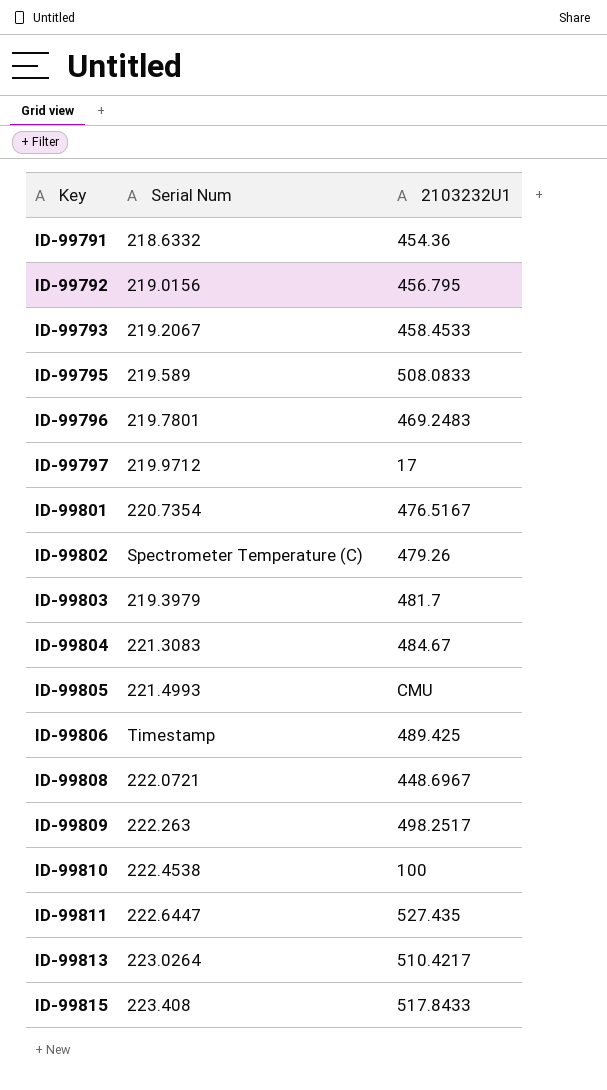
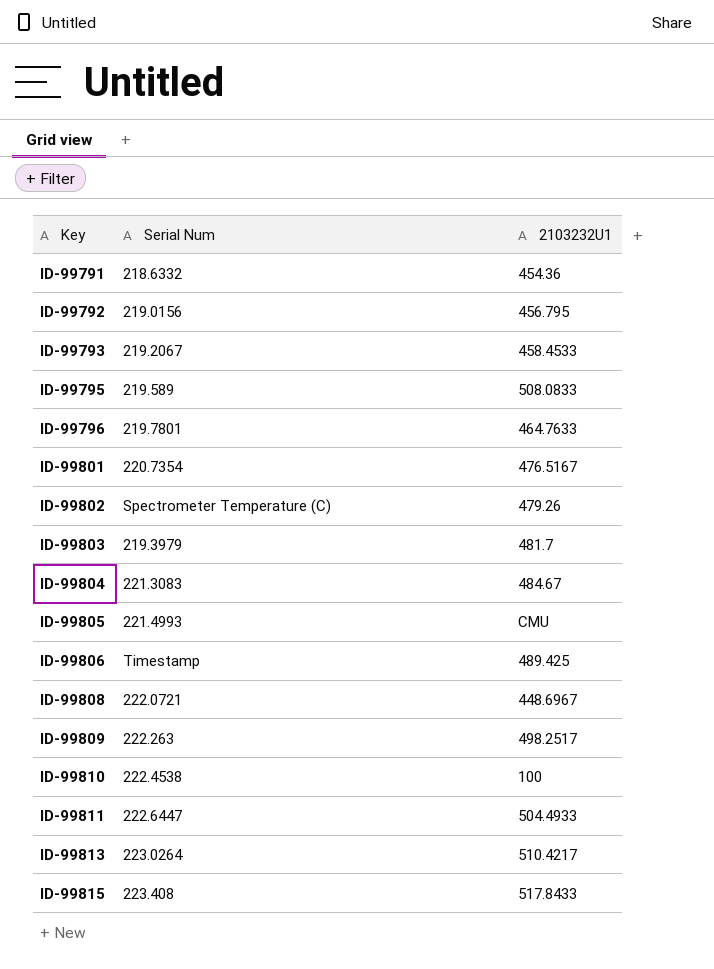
row ID-99797: 219.9712 | 17 -> none
ID-99796 | 2103232U1: 469.2483 -> 464.7633
ID-99811 | 2103232U1: 527.435 -> 504.4933

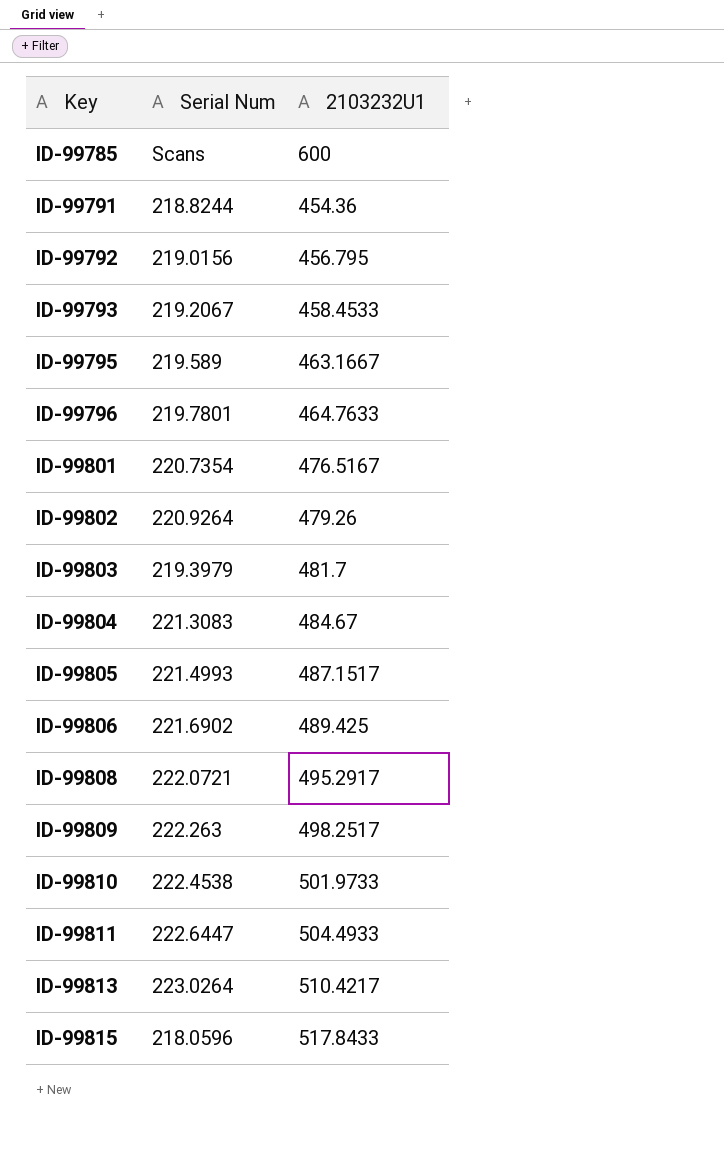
row ID-99785: none -> Scans | 600
ID-99791 | Serial Num: 218.6332 -> 218.8244
ID-99795 | 2103232U1: 508.0833 -> 463.1667
ID-99802 | Serial Num: Spectrometer Temperature (C) -> 220.9264
ID-99805 | 2103232U1: CMU -> 487.1517
ID-99806 | Serial Num: Timestamp -> 221.6902
ID-99808 | 2103232U1: 448.6967 -> 495.2917
ID-99810 | 2103232U1: 100 -> 501.9733
ID-99815 | Serial Num: 223.408 -> 218.0596

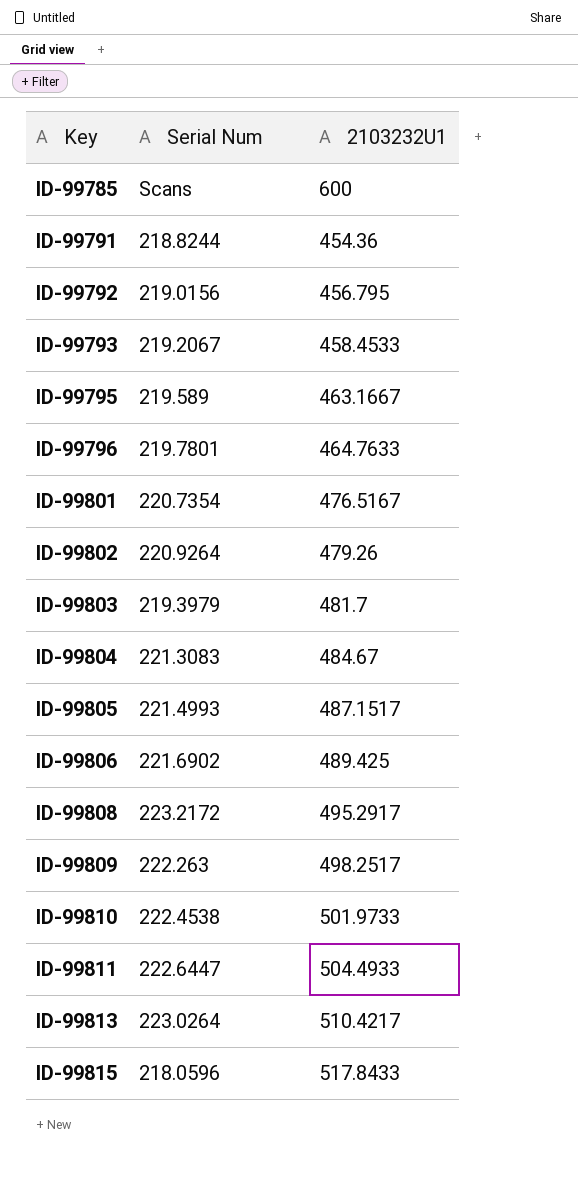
ID-99808 | Serial Num: 222.0721 -> 223.2172

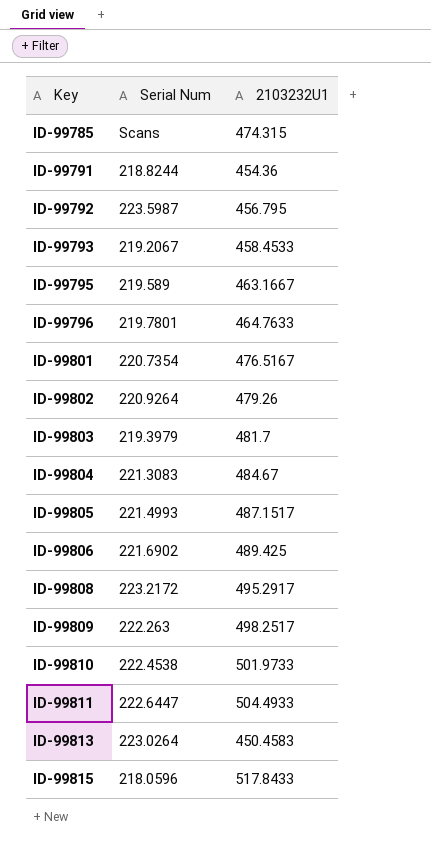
ID-99785 | 2103232U1: 600 -> 474.315
ID-99792 | Serial Num: 219.0156 -> 223.5987
ID-99813 | 2103232U1: 510.4217 -> 450.4583

